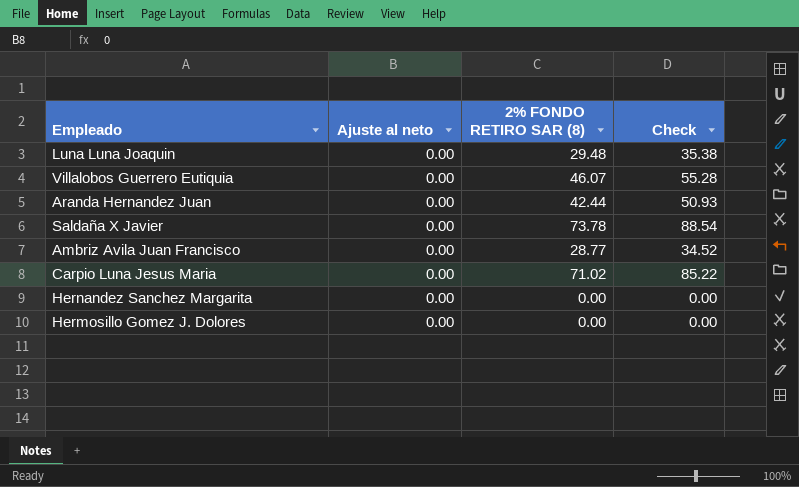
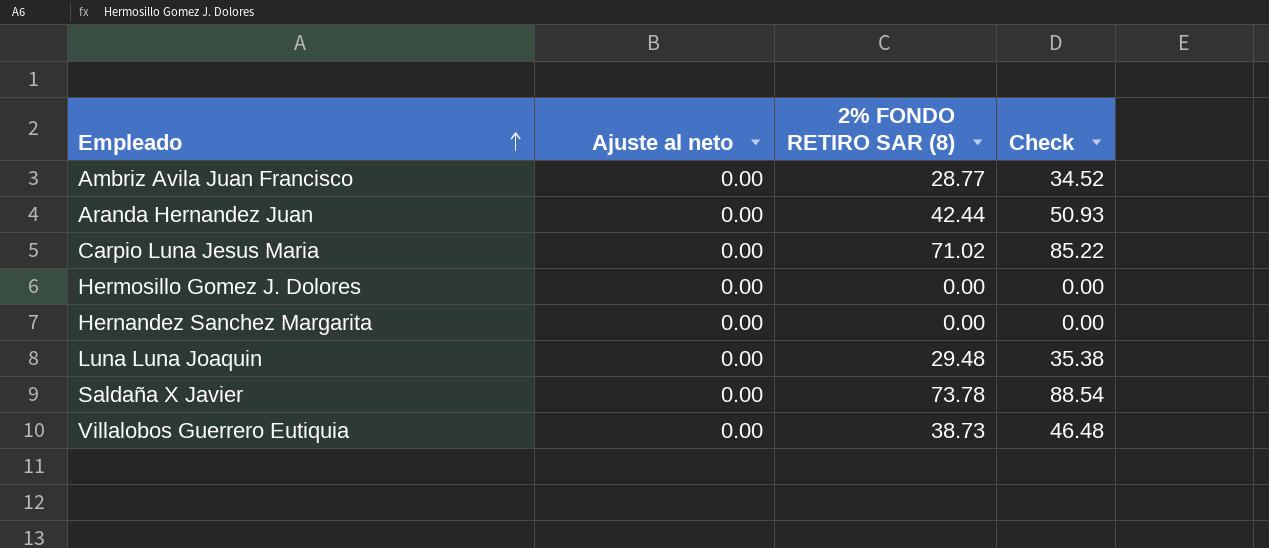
row order: none -> Empleado ascending
Villalobos Guerrero Eutiquia | 2% FONDO RETIRO SAR (8): 46.07 -> 38.73
Villalobos Guerrero Eutiquia | Check: 55.28 -> 46.48

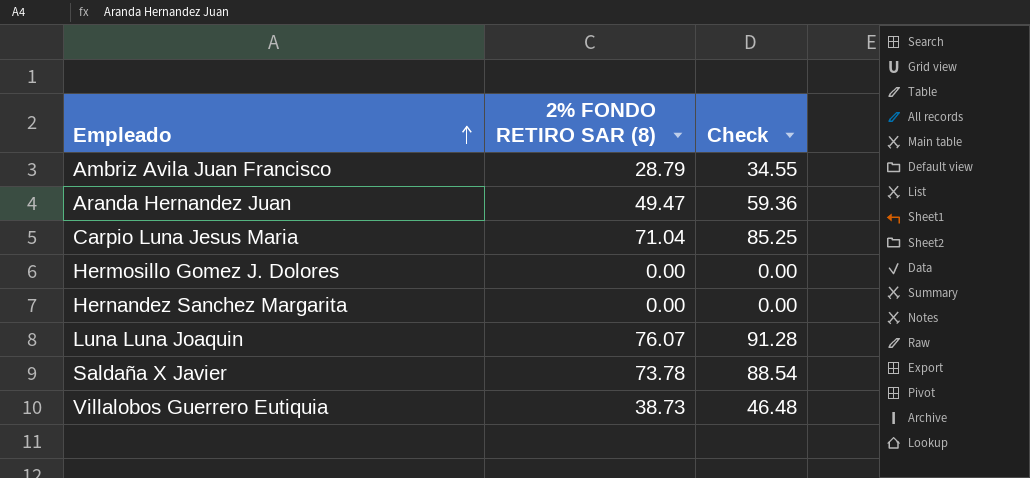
column Ajuste al neto | position: 2 -> none
Ambriz Avila Juan Francisco | 2% FONDO RETIRO SAR (8): 28.77 -> 28.79
Ambriz Avila Juan Francisco | Check: 34.52 -> 34.55
Aranda Hernandez Juan | 2% FONDO RETIRO SAR (8): 42.44 -> 49.47
Aranda Hernandez Juan | Check: 50.93 -> 59.36
Carpio Luna Jesus Maria | 2% FONDO RETIRO SAR (8): 71.02 -> 71.04
Carpio Luna Jesus Maria | Check: 85.22 -> 85.25
Luna Luna Joaquin | 2% FONDO RETIRO SAR (8): 29.48 -> 76.07
Luna Luna Joaquin | Check: 35.38 -> 91.28

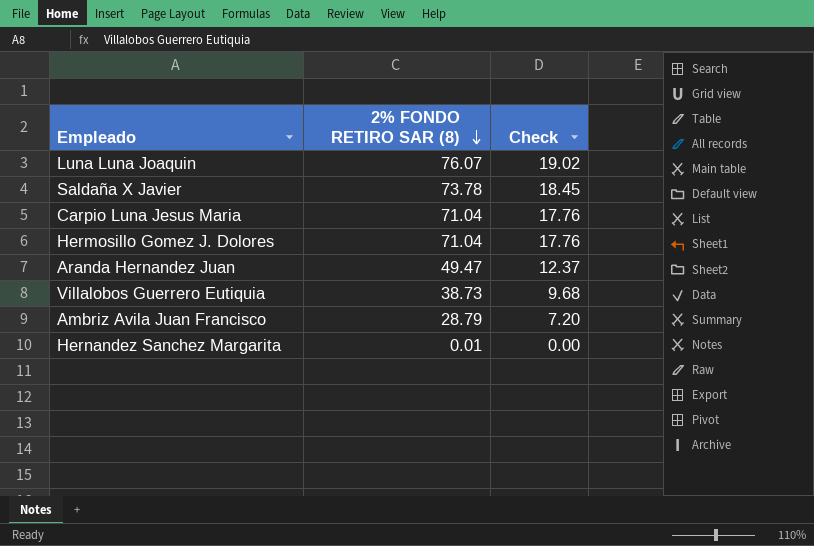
row order: Empleado ascending -> 2% FONDO RETIRO SAR (8) descending
column Check | formula: [2% FONDO RETIRO SAR (8)] * 1.2 -> [2% FONDO RETIRO SAR (8)] * 0.25
Hermosillo Gomez J. Dolores | 2% FONDO RETIRO SAR (8): 0.00 -> 71.04
Hernandez Sanchez Margarita | 2% FONDO RETIRO SAR (8): 0.00 -> 0.01

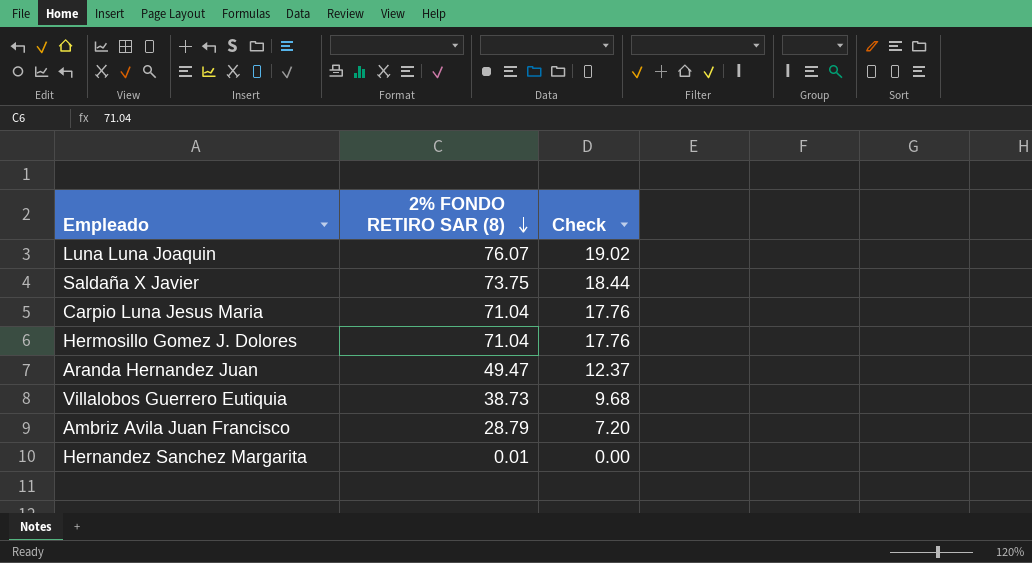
Saldaña X Javier | 2% FONDO RETIRO SAR (8): 73.78 -> 73.75
Saldaña X Javier | Check: 18.45 -> 18.44

